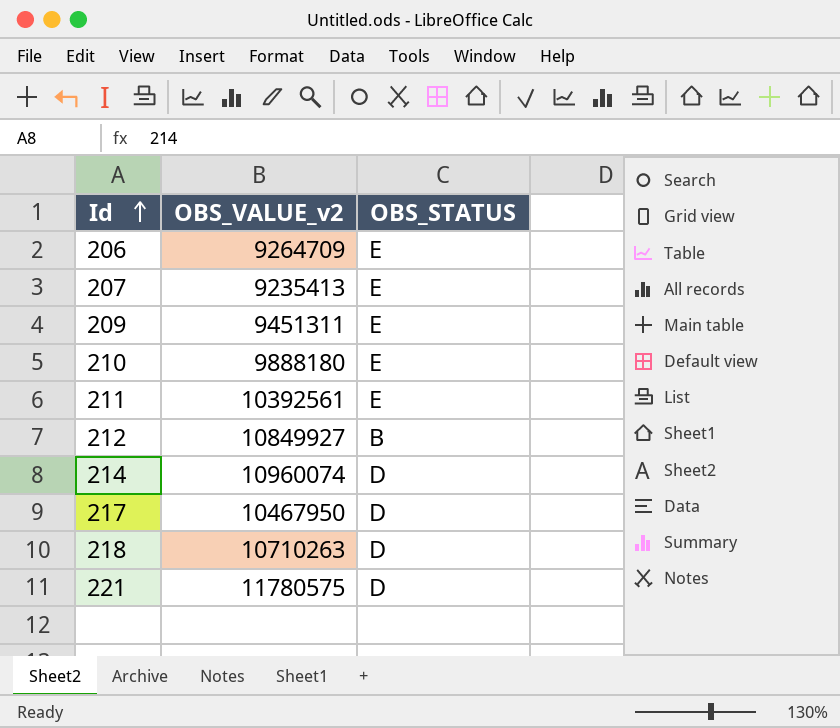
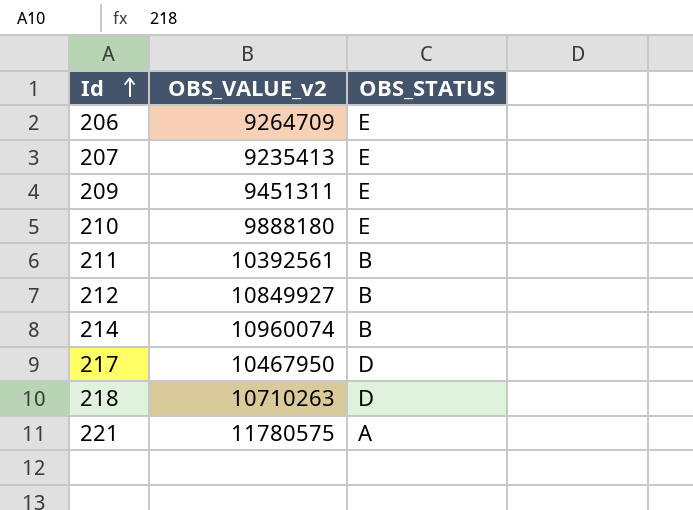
211 | OBS_STATUS: E -> B
214 | OBS_STATUS: D -> B
221 | OBS_STATUS: D -> A

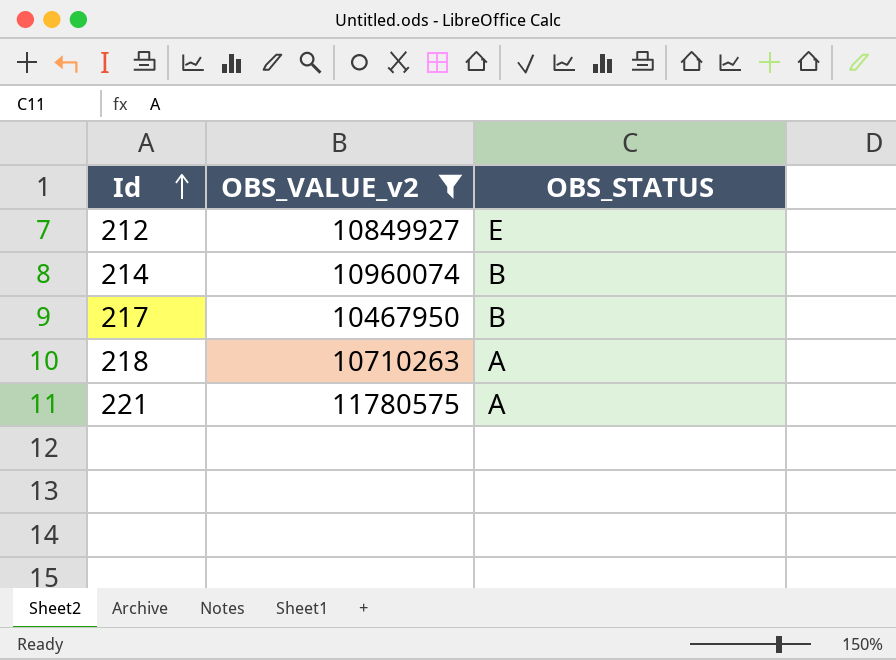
filter: none -> OBS_VALUE_v2 >= 10467950
212 | OBS_STATUS: B -> E
217 | OBS_STATUS: D -> B
218 | OBS_STATUS: D -> A

